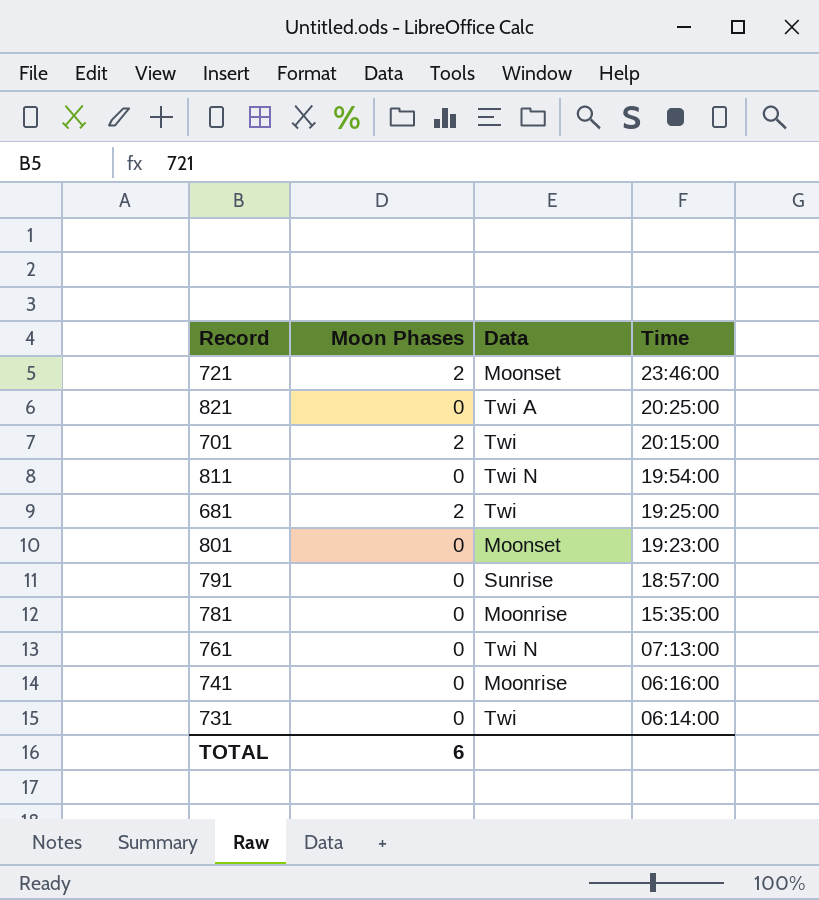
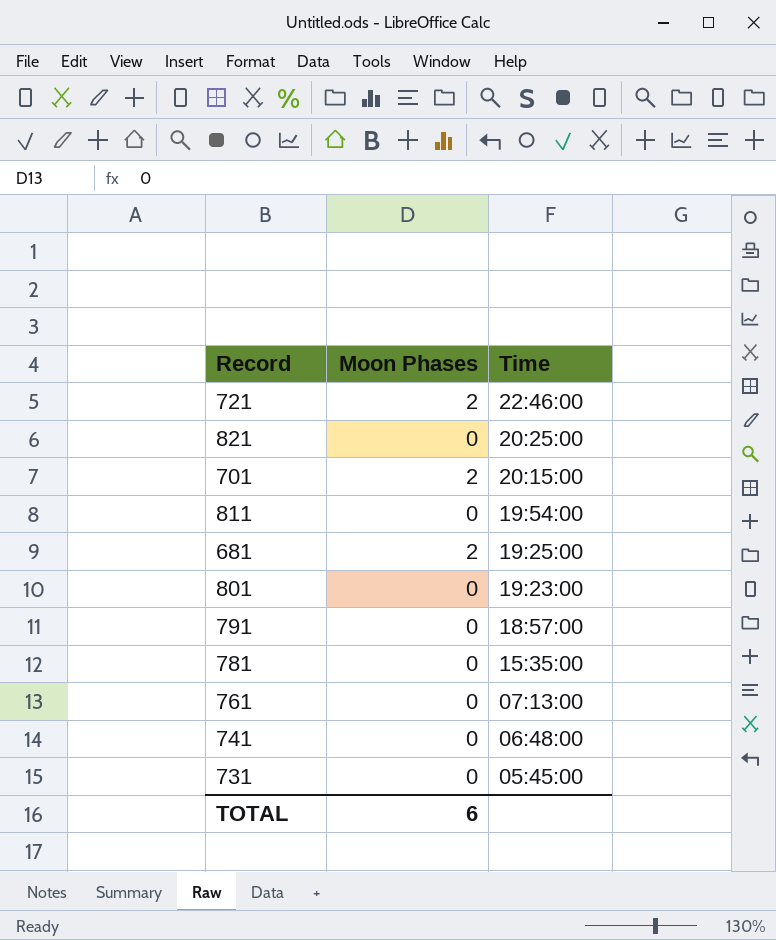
column Data | position: 3 -> none
721 | Time: 23:46:00 -> 22:46:00
741 | Time: 06:16:00 -> 06:48:00
731 | Time: 06:14:00 -> 05:45:00

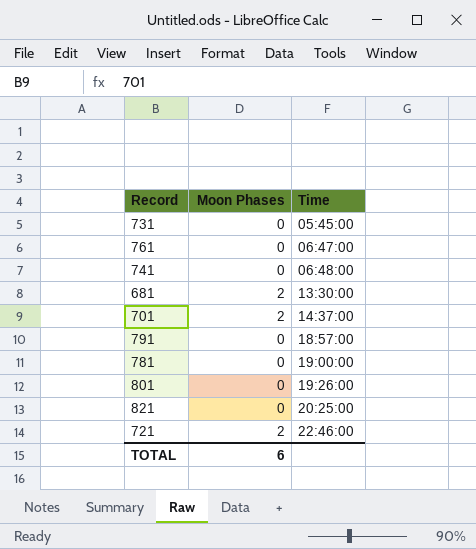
row order: Time descending -> Time ascending
row 811: 0 | 19:54:00 -> none
761 | Time: 07:13:00 -> 06:47:00
681 | Time: 19:25:00 -> 13:30:00
701 | Time: 20:15:00 -> 14:37:00
781 | Time: 15:35:00 -> 19:00:00
801 | Time: 19:23:00 -> 19:26:00

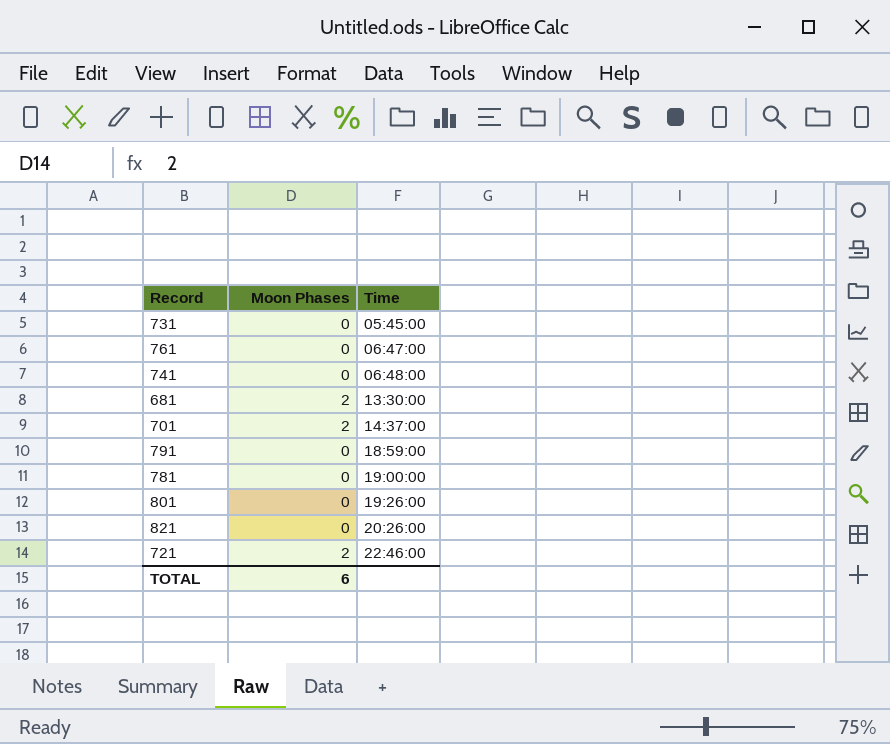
791 | Time: 18:57:00 -> 18:59:00
821 | Time: 20:25:00 -> 20:26:00

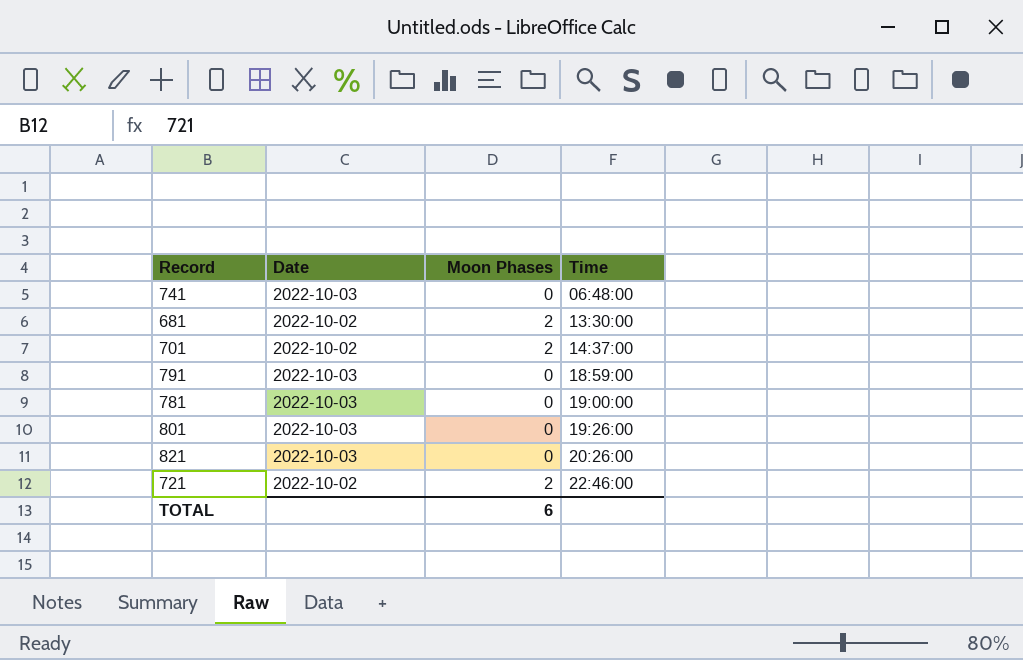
column Date | position: none -> 2
row 731: 0 | 05:45:00 -> none
row 761: 0 | 06:47:00 -> none

